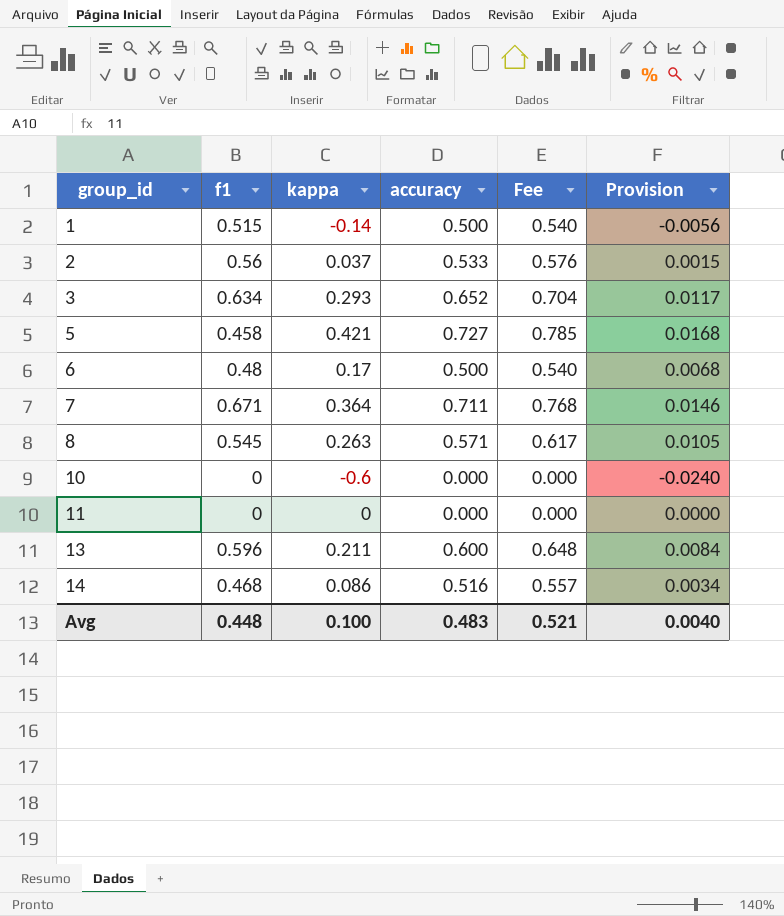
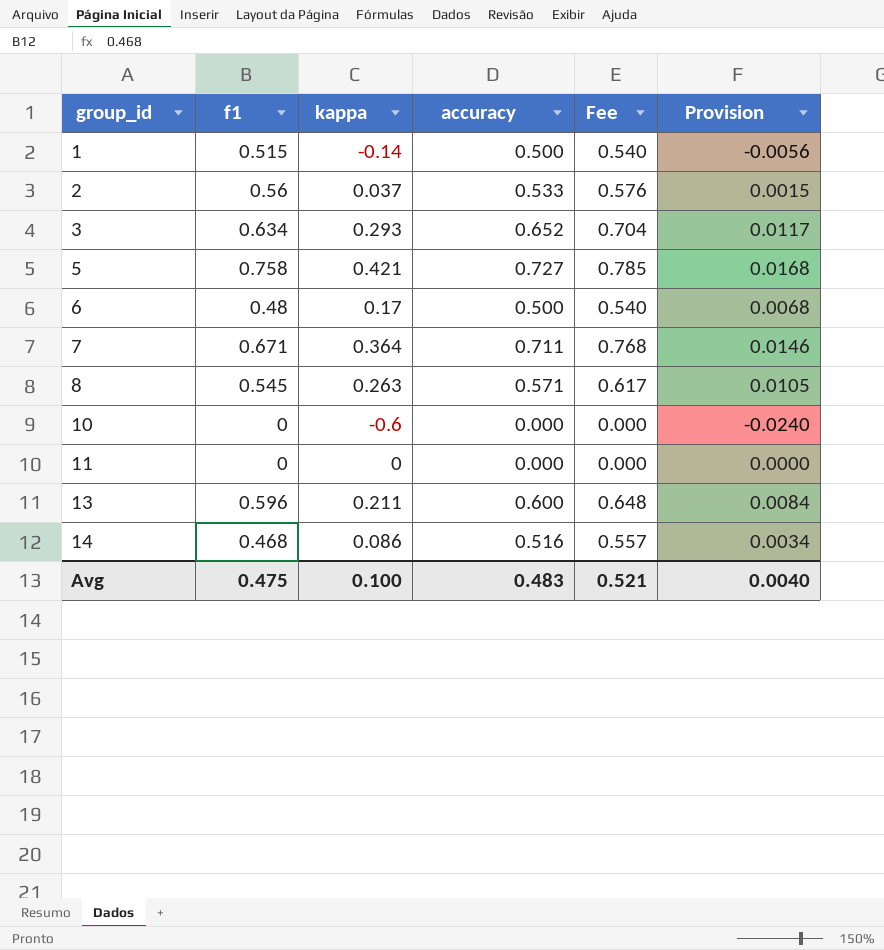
5 | f1: 0.458 -> 0.758
Avg | f1: 0.448 -> 0.475

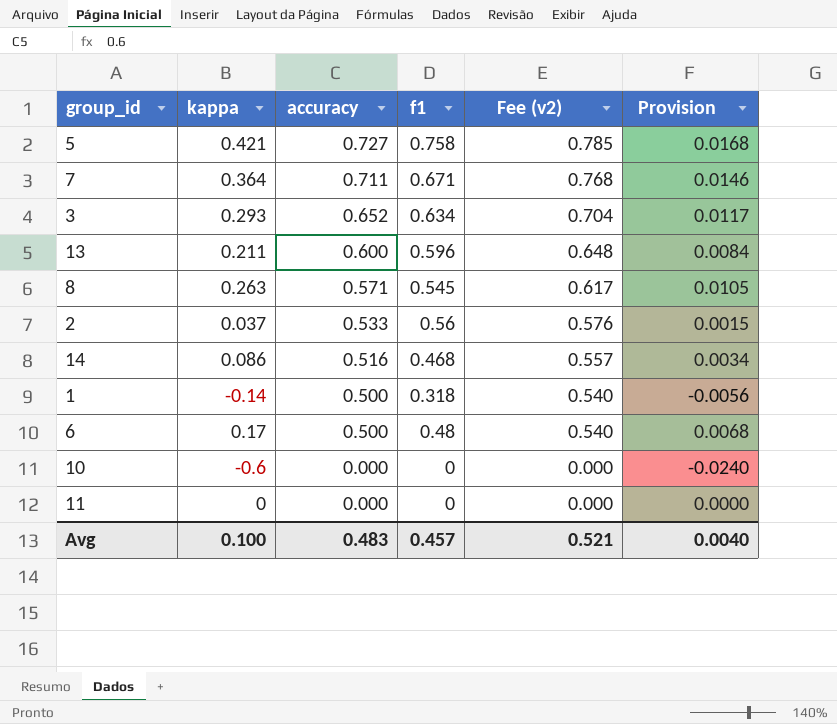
row order: group_id ascending -> accuracy descending
column f1 | position: 2 -> 4
column name: Fee -> Fee (v2)
1 | f1: 0.515 -> 0.318
Avg | f1: 0.475 -> 0.457

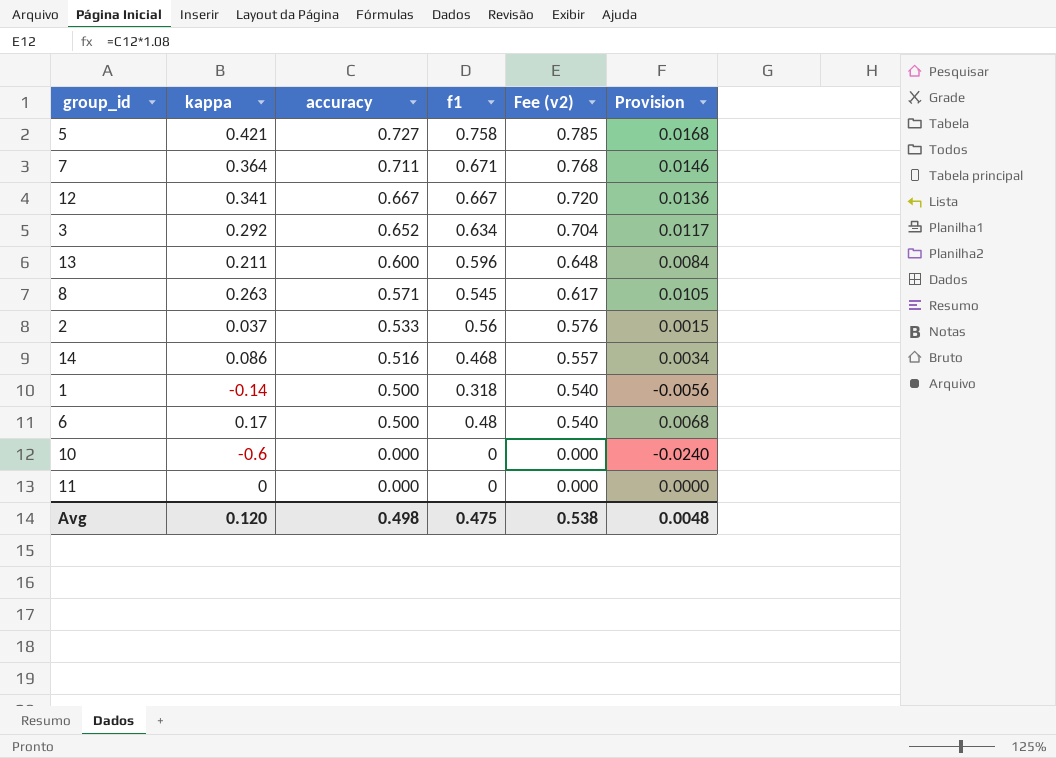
row 12: none -> 0.341 | 0.667 | 0.667 | 0.720 | 0.0136
3 | kappa: 0.293 -> 0.292
Avg | kappa: 0.100 -> 0.120
Avg | accuracy: 0.483 -> 0.498
Avg | f1: 0.457 -> 0.475
Avg | Fee (v2): 0.521 -> 0.538
Avg | Provision: 0.0040 -> 0.0048

